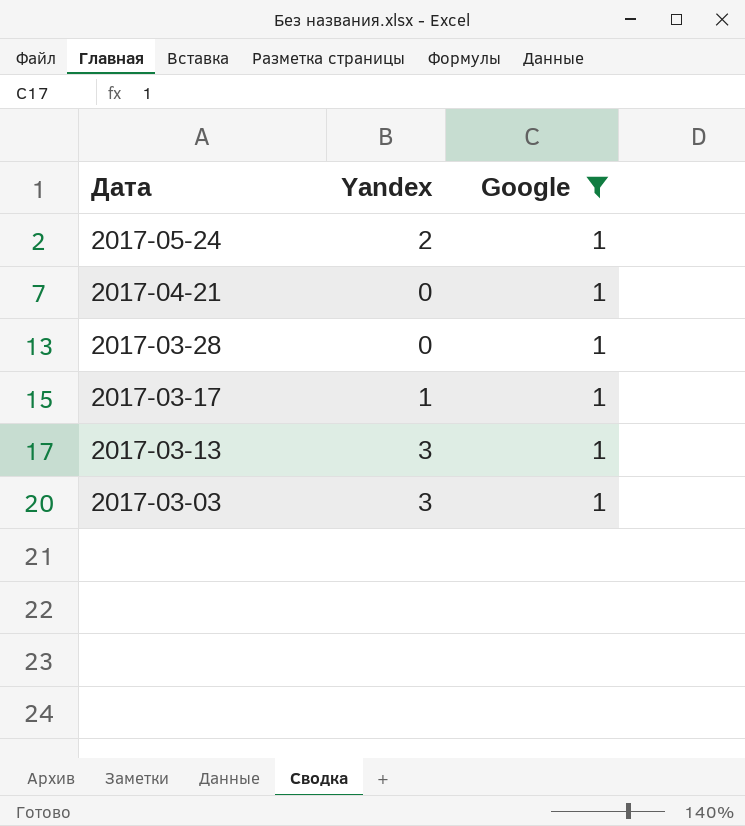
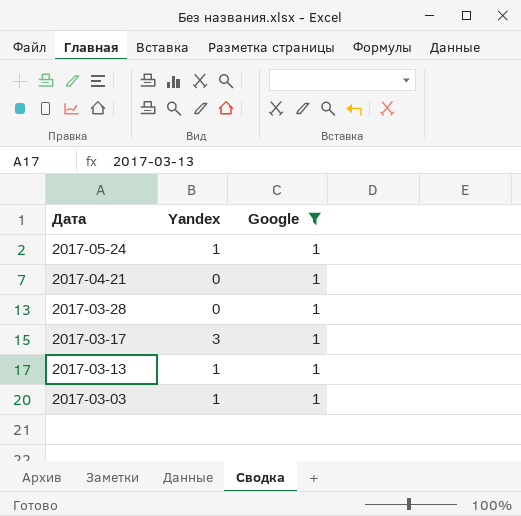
2017-05-24 | Yandex: 2 -> 1
2017-03-17 | Yandex: 1 -> 3
2017-03-13 | Yandex: 3 -> 1
2017-03-03 | Yandex: 3 -> 1

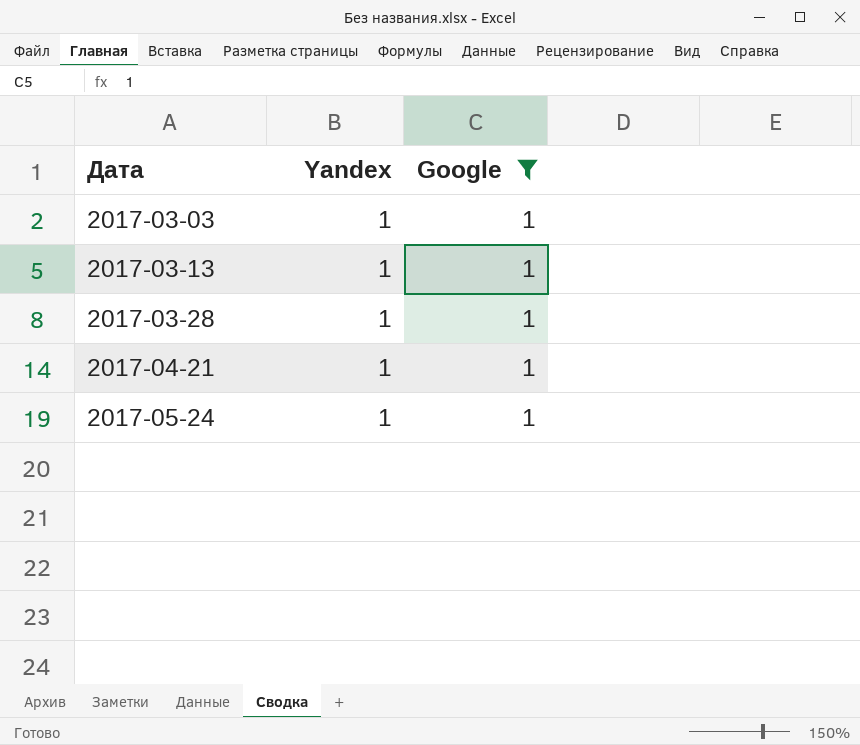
row order: Дата descending -> Дата ascending
row 2017-03-17: 3 | 1 -> none
2017-03-28 | Yandex: 0 -> 1
2017-04-21 | Yandex: 0 -> 1

